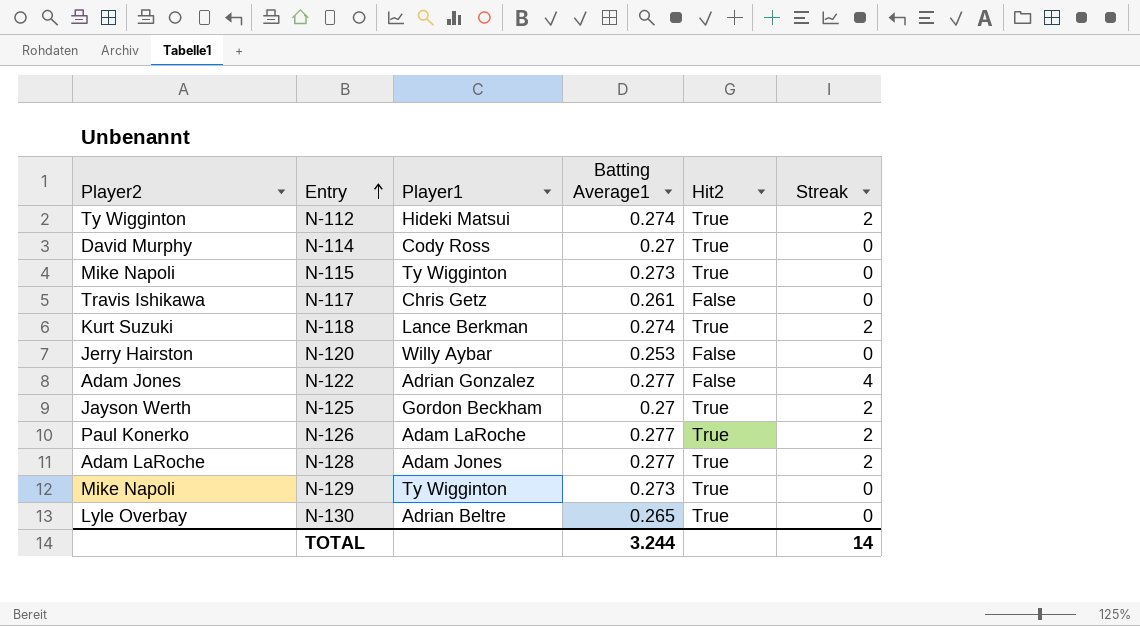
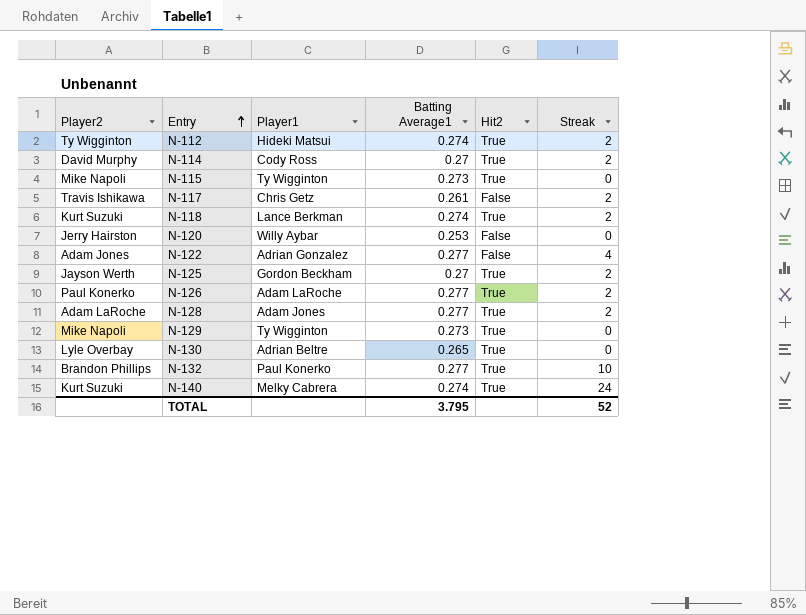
N-114 | Streak: 0 -> 2
N-117 | Streak: 0 -> 2
row N-132: none -> Brandon Phillips | Paul Konerko | 0.277 | True | 10
row N-140: none -> Kurt Suzuki | Melky Cabrera | 0.274 | True | 24
TOTAL | Batting Average1: 3.244 -> 3.795
TOTAL | Streak: 14 -> 52

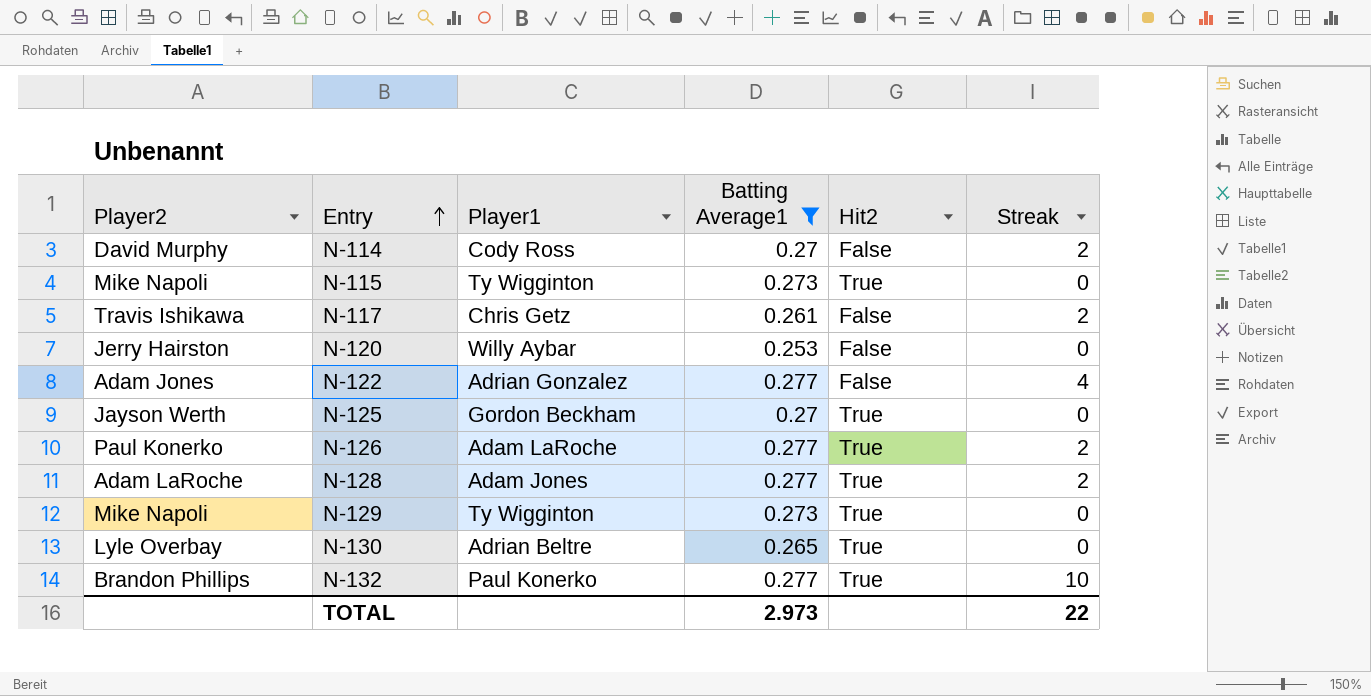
filter: none -> Batting Average1 != 0.274
N-114 | Hit2: True -> False
N-125 | Streak: 2 -> 0
TOTAL | Batting Average1: 3.795 -> 2.973
TOTAL | Streak: 52 -> 22

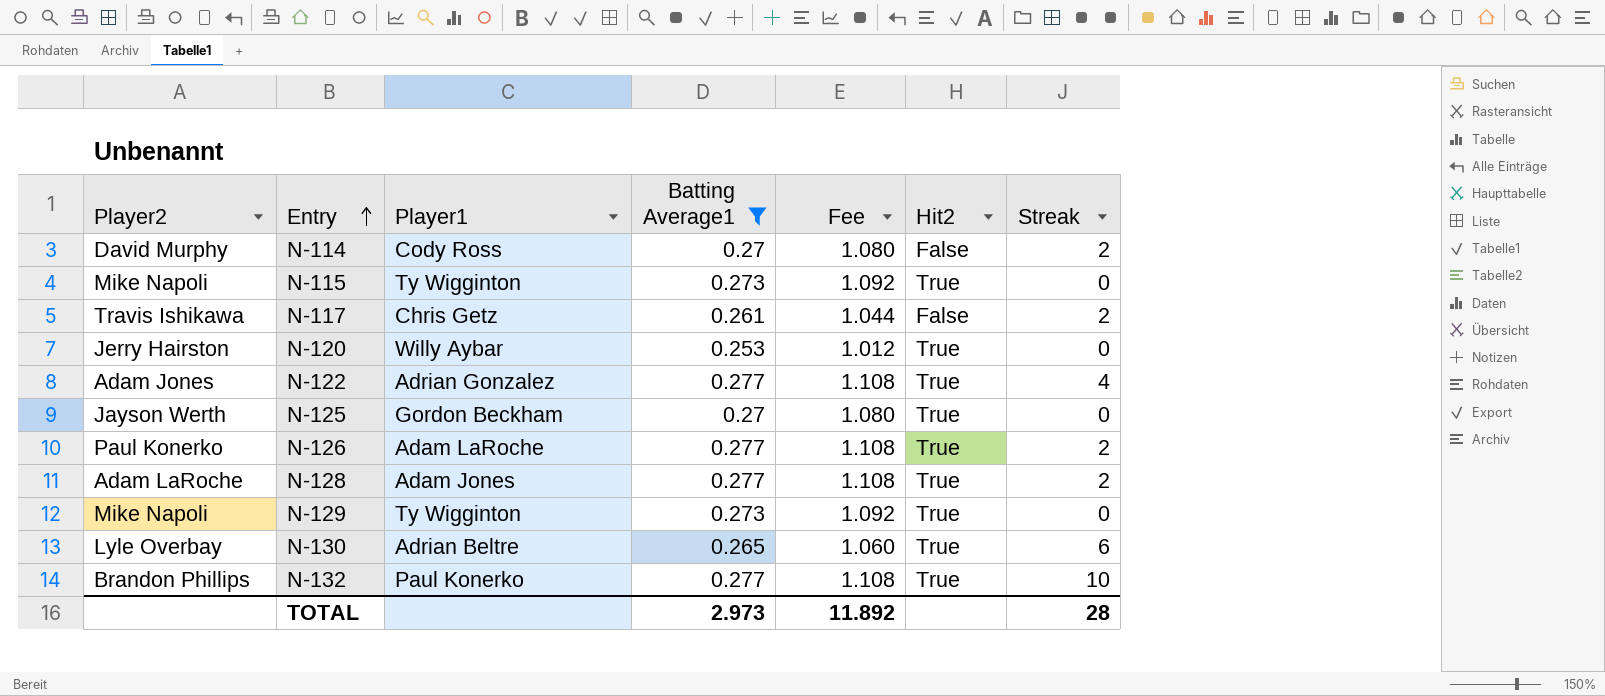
column Fee | formula: none -> [Batting Average1] * 4
N-120 | Hit2: False -> True
N-122 | Hit2: False -> True
N-130 | Streak: 0 -> 6
TOTAL | Streak: 22 -> 28

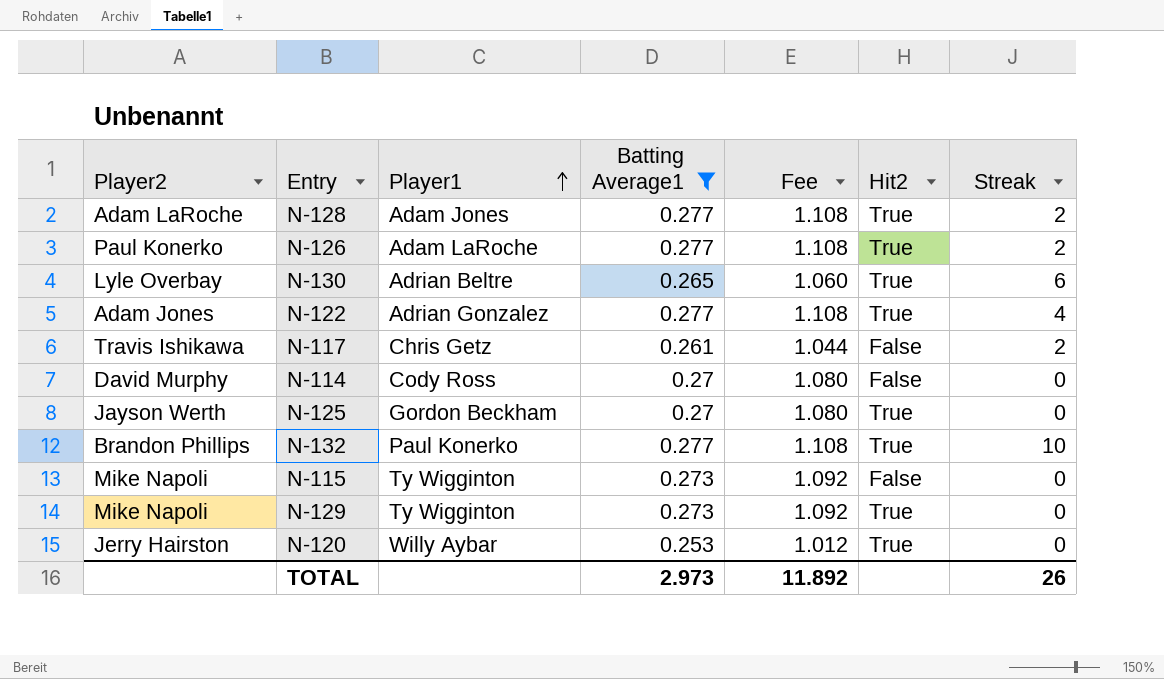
row order: Entry ascending -> Player1 ascending
N-114 | Streak: 2 -> 0
N-115 | Hit2: True -> False
TOTAL | Streak: 28 -> 26

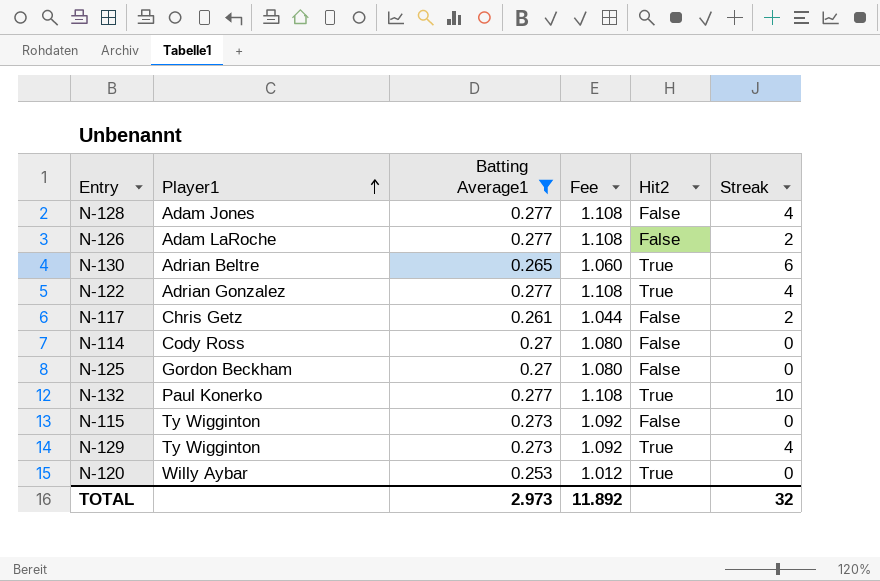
column Player2 | position: 1 -> none
N-128 | Hit2: True -> False
N-128 | Streak: 2 -> 4
N-126 | Hit2: True -> False
N-125 | Hit2: True -> False
N-129 | Streak: 0 -> 4
TOTAL | Streak: 26 -> 32

